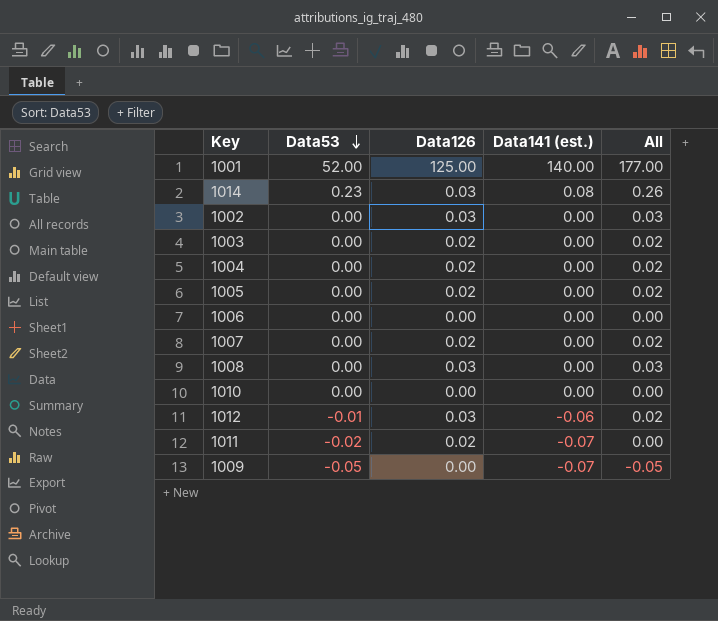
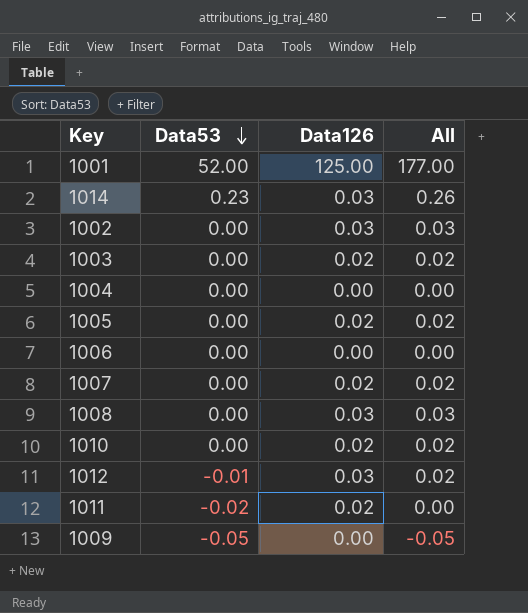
column Data141 (est.) | position: 4 -> none
1004 | Data126: 0.02 -> 0.00
1004 | All: 0.02 -> 0.00
1010 | Data126: 0.00 -> 0.02
1010 | All: 0.00 -> 0.02

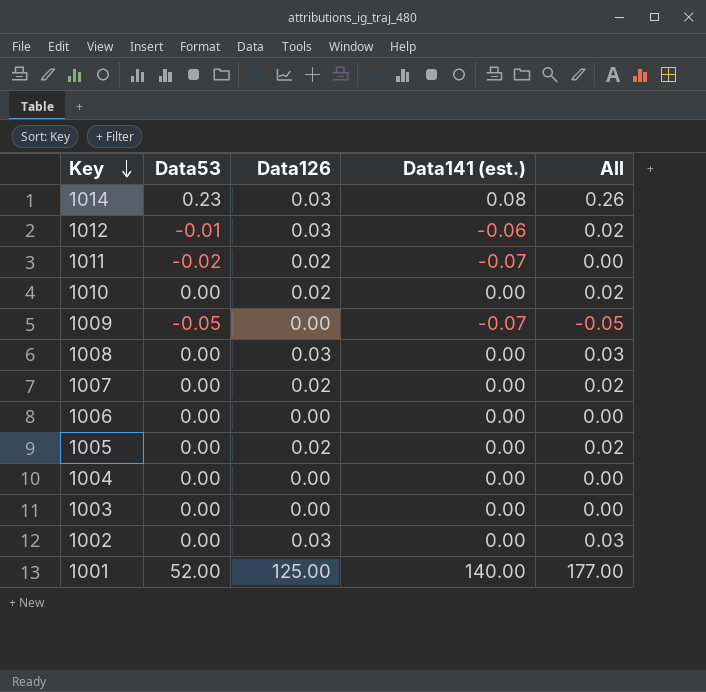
row order: Data53 descending -> Key descending
column Data141 (est.) | position: none -> 4
1003 | Data126: 0.02 -> 0.00
1003 | All: 0.02 -> 0.00

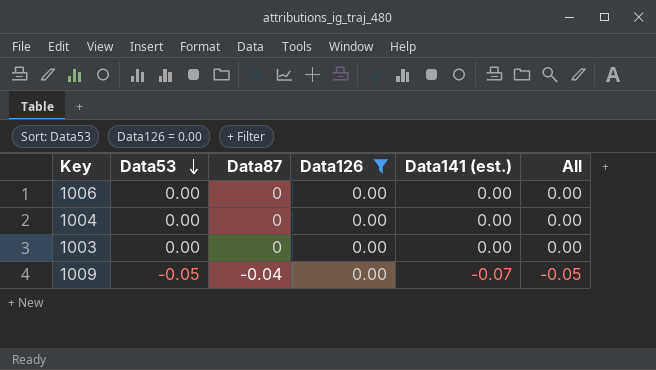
filter: none -> Data126 = 0.00
row order: Key descending -> Data53 descending
column Data87 | position: none -> 3

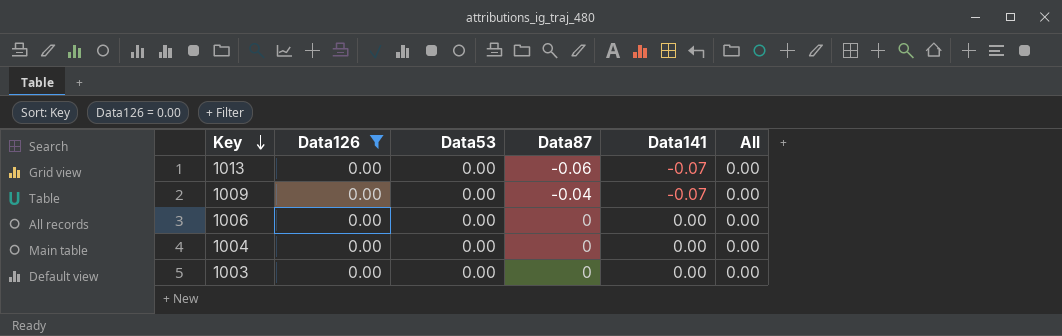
row order: Data53 descending -> Key descending
column Data126 | position: 4 -> 2
column name: Data141 (est.) -> Data141
row 1013: none -> 0.00 | 0.00 | -0.06 | -0.07 | 0.00
1009 | Data53: -0.05 -> 0.00
1009 | All: -0.05 -> 0.00

